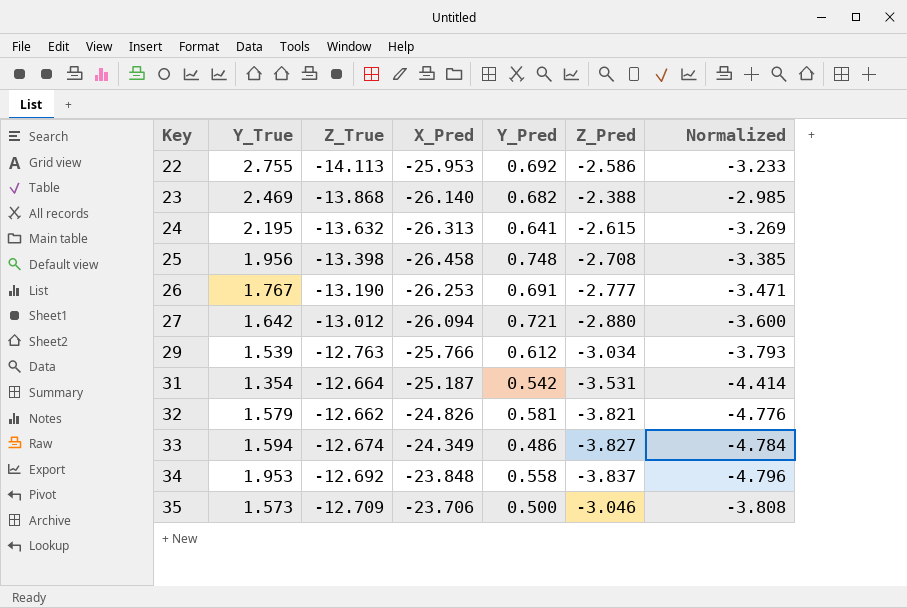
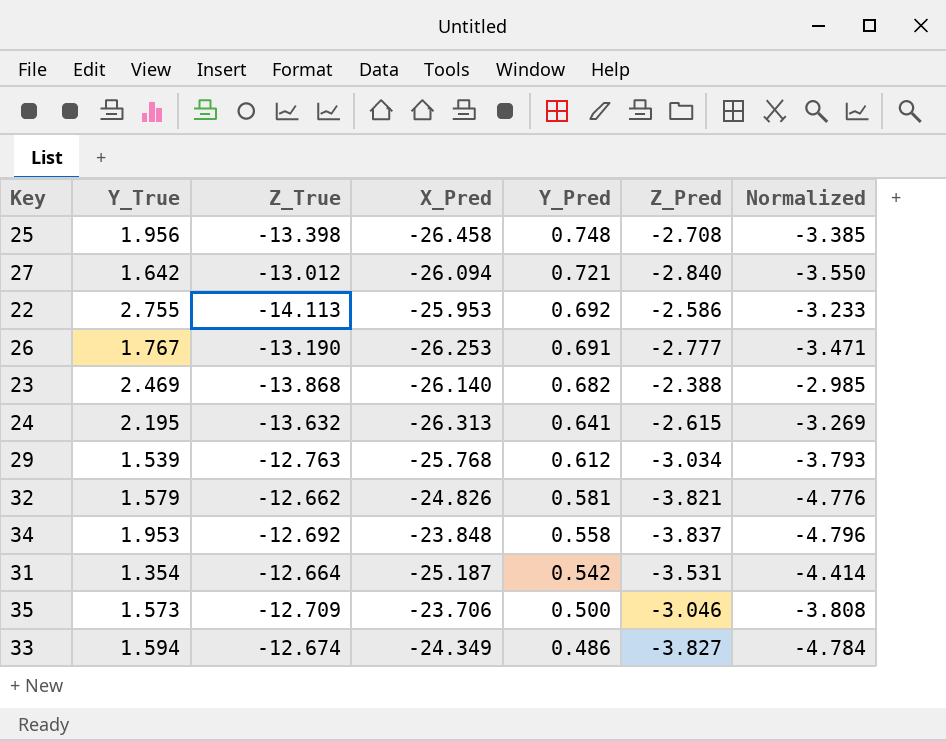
row order: Key ascending -> Y_Pred descending
27 | Z_Pred: -2.880 -> -2.840
27 | Normalized: -3.600 -> -3.550
29 | X_Pred: -25.766 -> -25.768

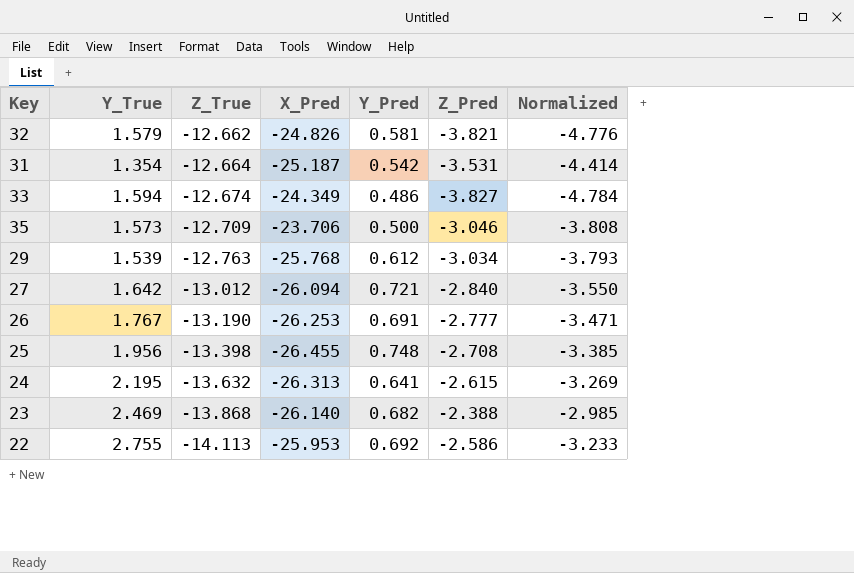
row order: Y_Pred descending -> Z_True descending
row 34: 1.953 | -12.692 | -23.848 | 0.558 | -3.837 | -4.796 -> none
25 | X_Pred: -26.458 -> -26.455

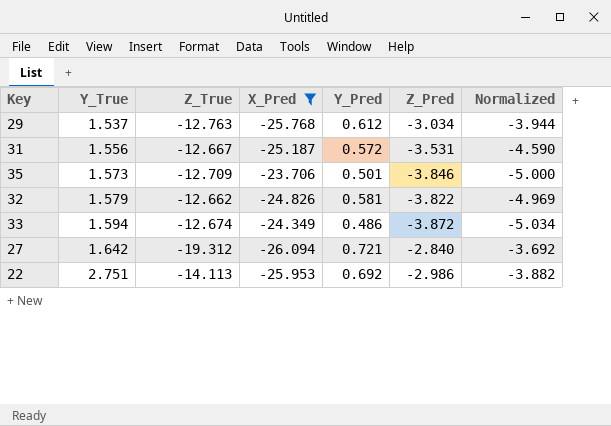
filter: none -> X_Pred >= -26.094
row order: Z_True descending -> Y_True ascending
column Normalized | formula: [Z_Pred] * 1.25 -> [Z_Pred] * 1.3
29 | Y_True: 1.539 -> 1.537
31 | Y_True: 1.354 -> 1.556
31 | Z_True: -12.664 -> -12.667
31 | Y_Pred: 0.542 -> 0.572
35 | Y_Pred: 0.500 -> 0.501
35 | Z_Pred: -3.046 -> -3.846
32 | Z_Pred: -3.821 -> -3.822
33 | Z_Pred: -3.827 -> -3.872
27 | Z_True: -13.012 -> -19.312
22 | Y_True: 2.755 -> 2.751
22 | Z_Pred: -2.586 -> -2.986

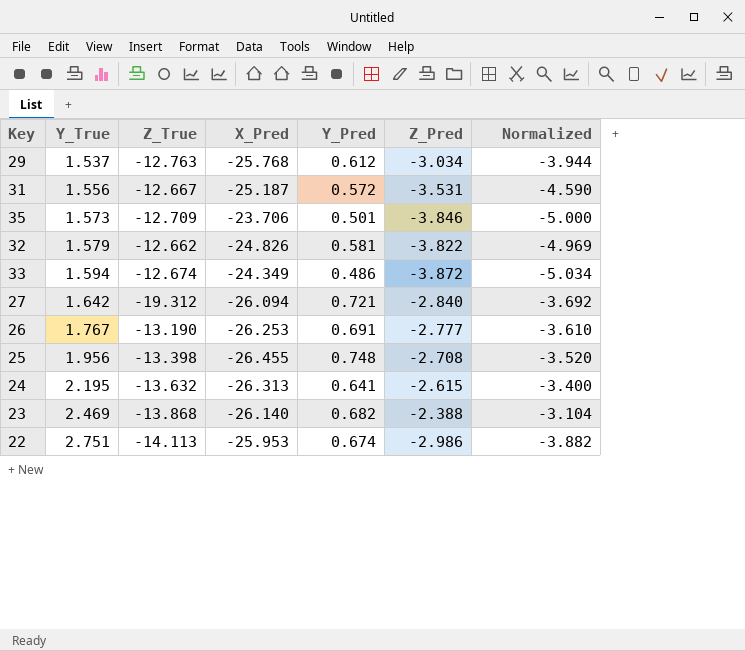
filter: X_Pred >= -26.094 -> none
22 | Y_Pred: 0.692 -> 0.674

